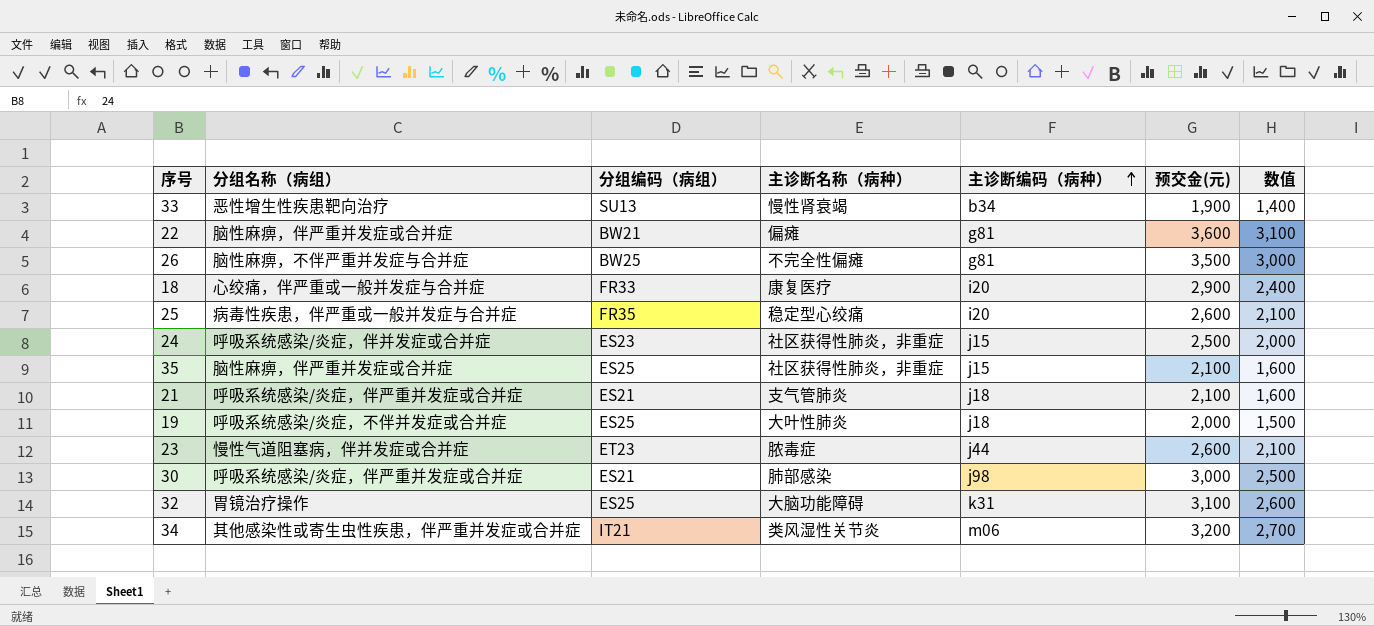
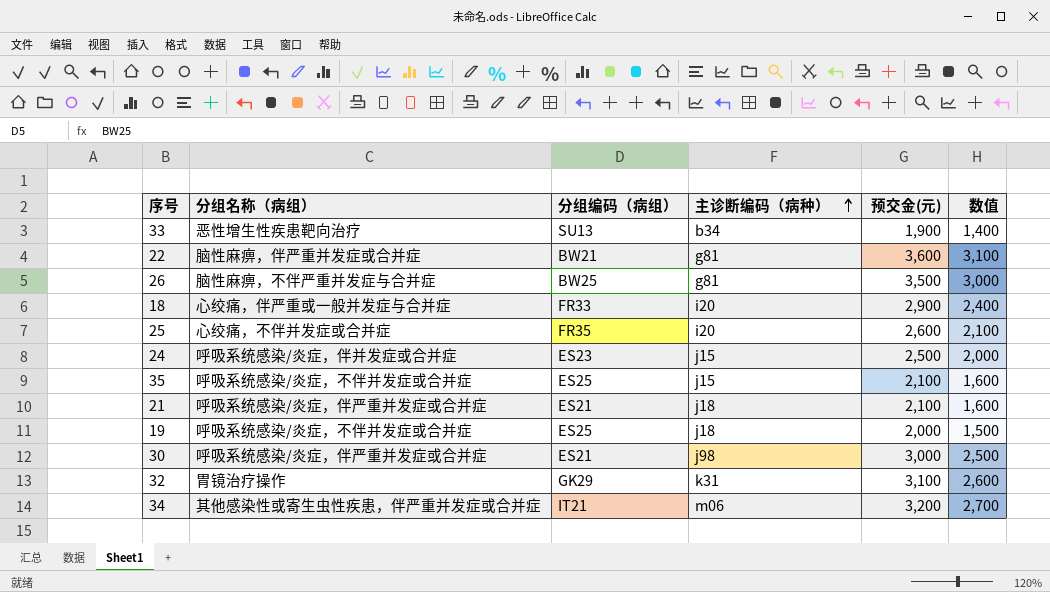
column 主诊断名称（病种） | position: 4 -> none
row 23: 慢性气道阻塞病，伴并发症或合并症 | ET23 | 脓毒症 | j44 | 2,600 | 2,100 -> none
25 | 分组名称（病组）: 病毒性疾患，伴严重或一般并发症与合并症 -> 心绞痛，不伴并发症或合并症
35 | 分组名称（病组）: 脑性麻痹，伴严重并发症或合并症 -> 呼吸系统感染/炎症，不伴并发症或合并症
32 | 分组编码（病组）: ES25 -> GK29

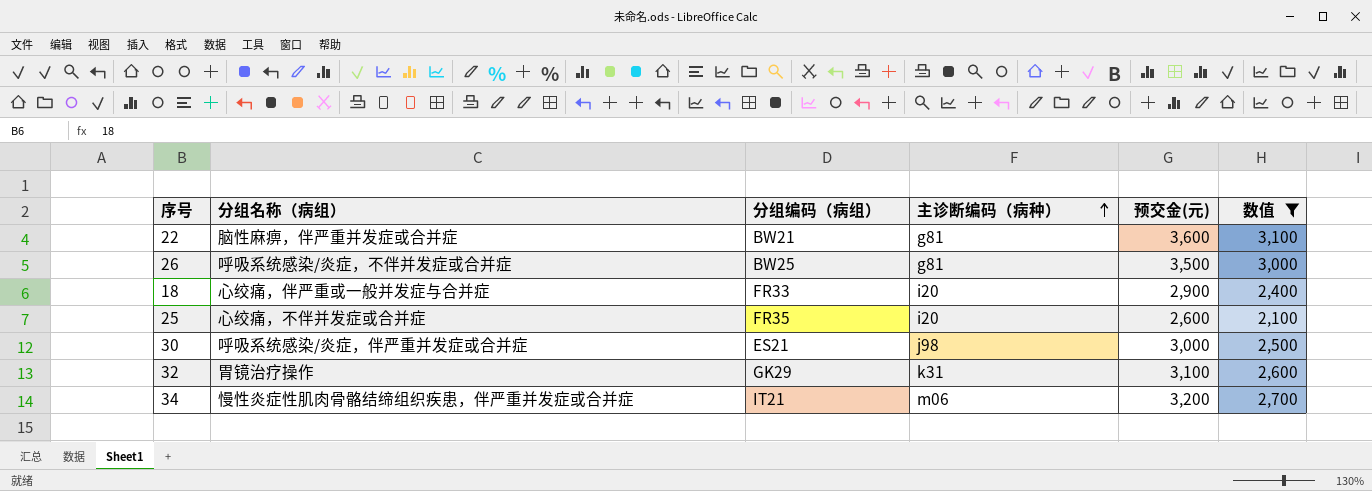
filter: none -> 数值 >= 2,100
26 | 分组名称（病组）: 脑性麻痹，不伴严重并发症与合并症 -> 呼吸系统感染/炎症，不伴并发症或合并症
34 | 分组名称（病组）: 其他感染性或寄生虫性疾患，伴严重并发症或合并症 -> 慢性炎症性肌肉骨骼结缔组织疾患，伴严重并发症或合并症

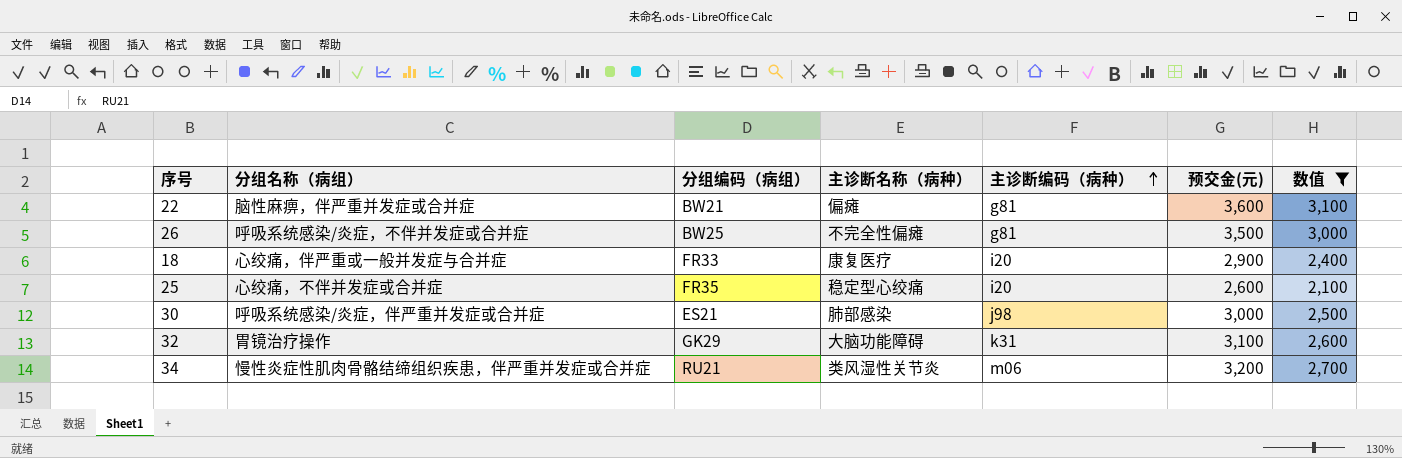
column 主诊断名称（病种） | position: none -> 4
34 | 分组编码（病组）: IT21 -> RU21

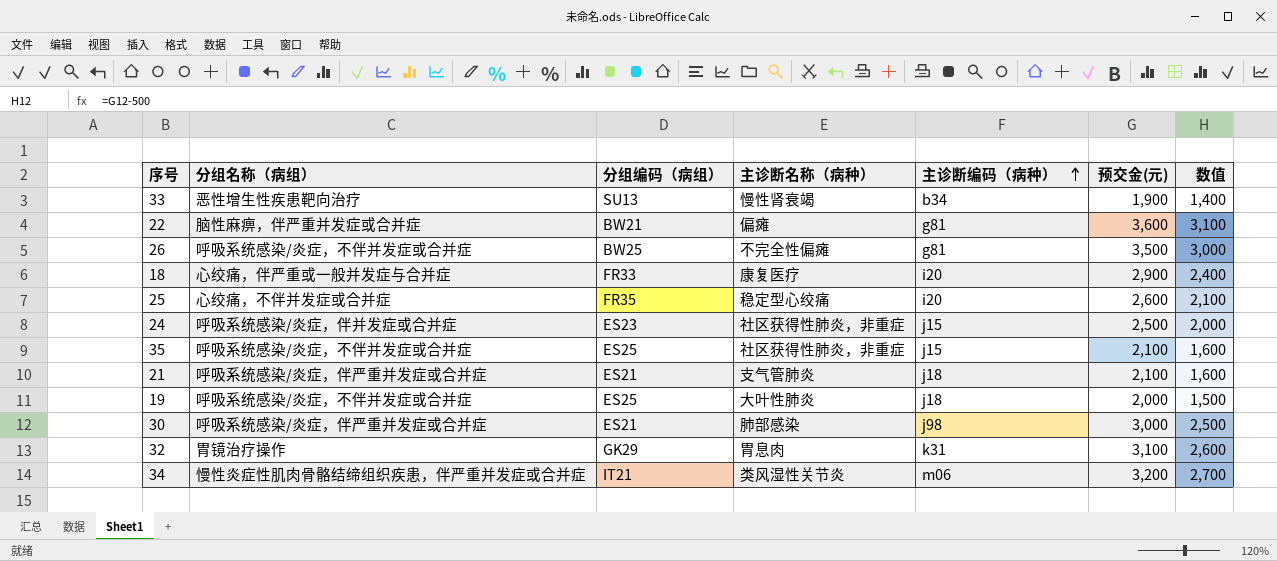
filter: 数值 >= 2,100 -> none
32 | 主诊断名称（病种）: 大脑功能障碍 -> 胃息肉
34 | 分组编码（病组）: RU21 -> IT21

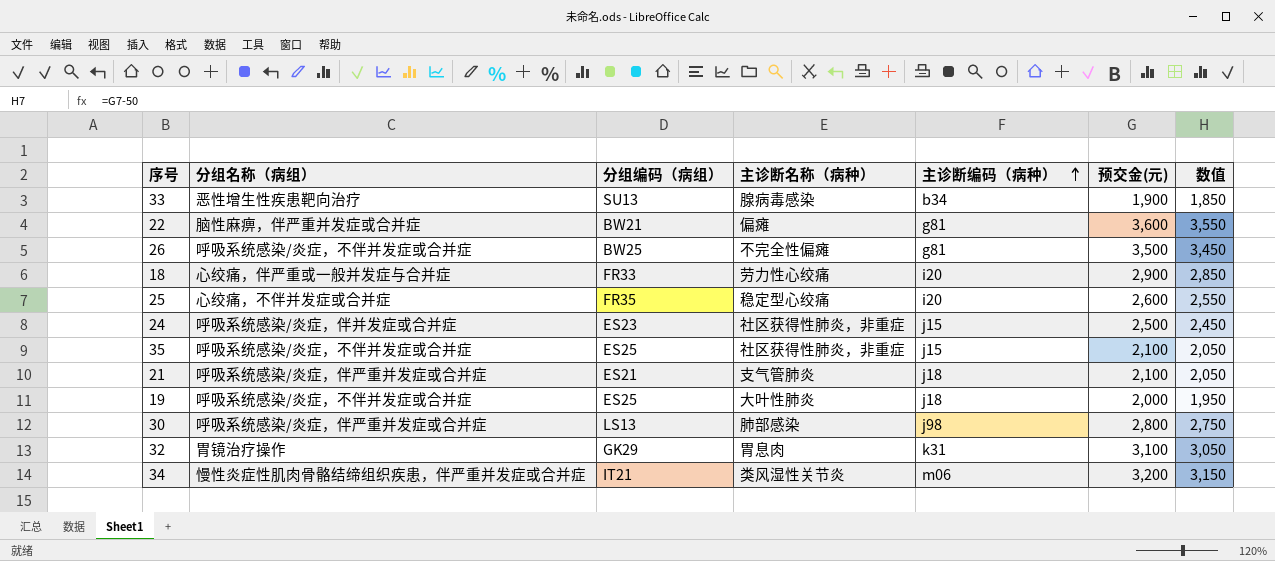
column 数值 | formula: [预交金(元)] - 500 -> [预交金(元)] - 50
33 | 主诊断名称（病种）: 慢性肾衰竭 -> 腺病毒感染
18 | 主诊断名称（病种）: 康复医疗 -> 劳力性心绞痛
30 | 分组编码（病组）: ES21 -> LS13
30 | 预交金(元): 3,000 -> 2,800

